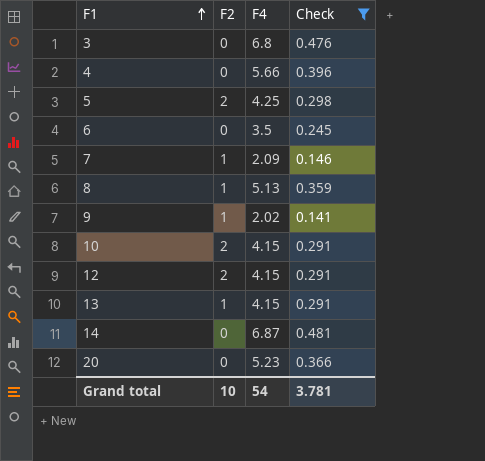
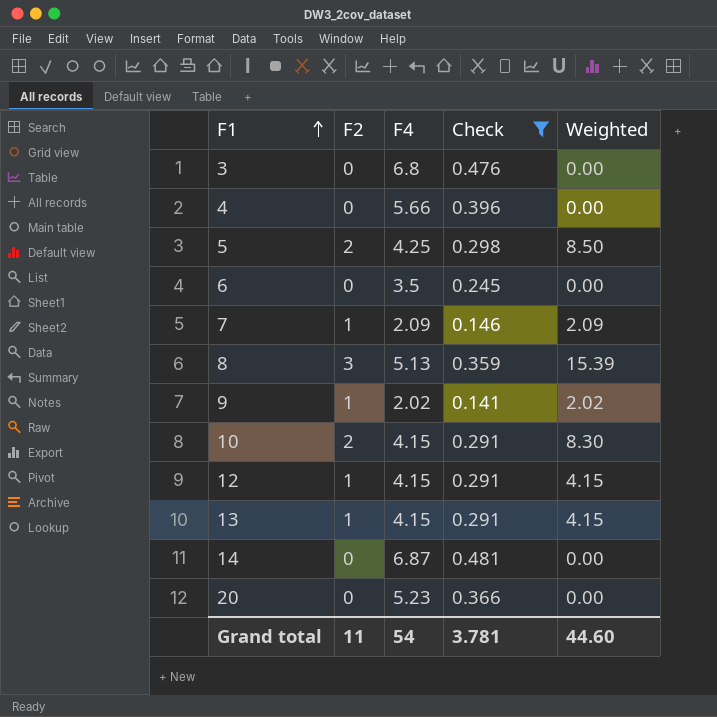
column Weighted | formula: none -> [F2] * [F4]
8 | F2: 1 -> 3
12 | F2: 2 -> 1
Grand total | F2: 10 -> 11

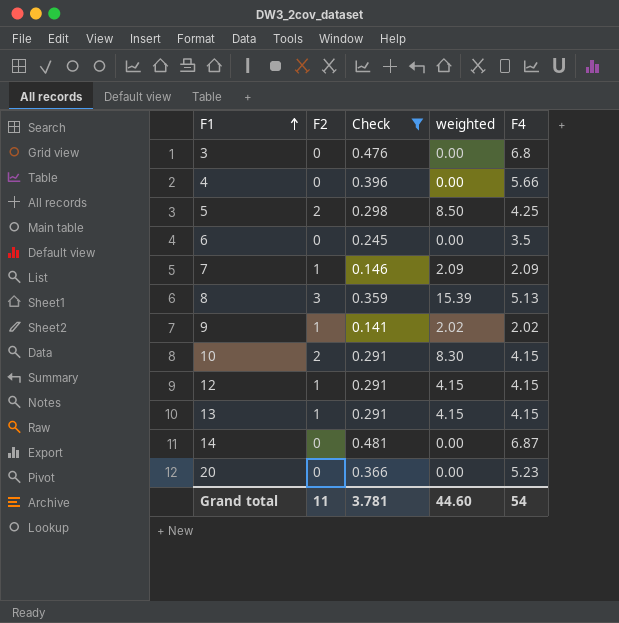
column name: Weighted -> weighted
column F4 | position: 3 -> 5

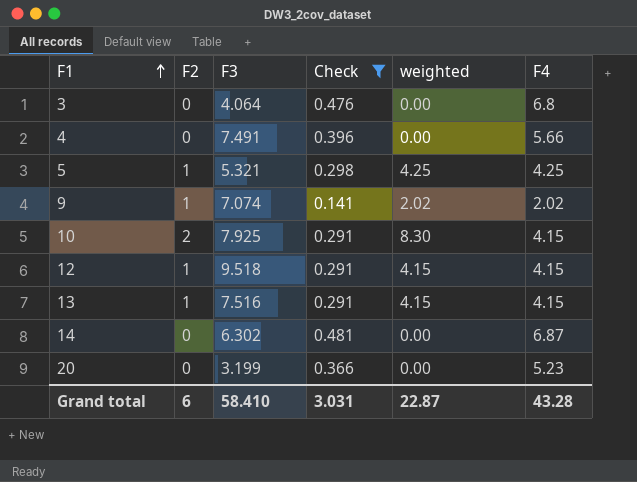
column F3 | position: none -> 3
row 6: 0 | 0.245 | 0.00 | 3.5 -> none
row 7: 1 | 0.146 | 2.09 | 2.09 -> none
row 8: 3 | 0.359 | 15.39 | 5.13 -> none
5 | F2: 2 -> 1
5 | weighted: 8.50 -> 4.25
Grand total | F2: 11 -> 6
Grand total | Check: 3.781 -> 3.031
Grand total | weighted: 44.60 -> 22.87
Grand total | F4: 54 -> 43.28

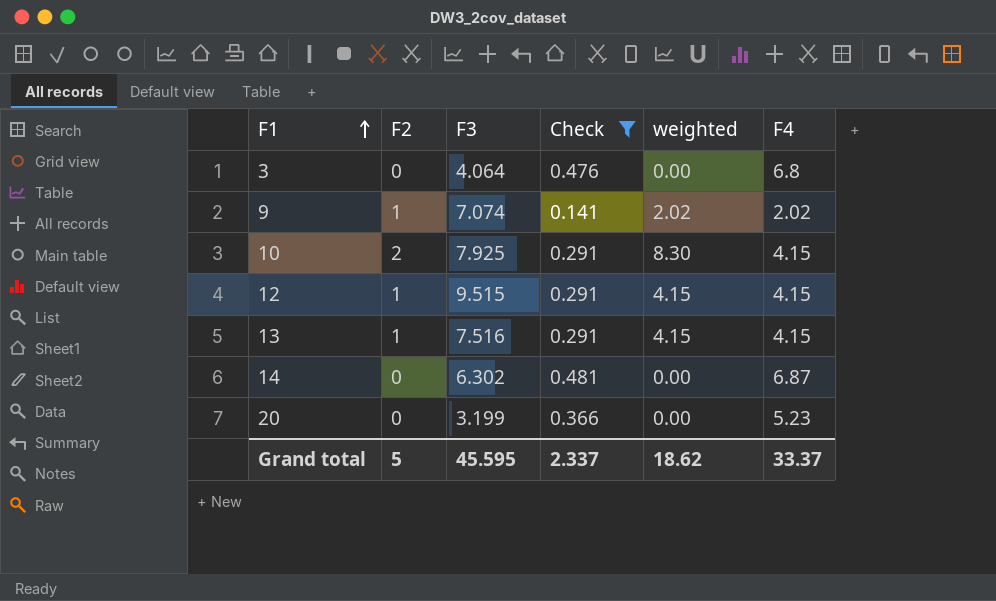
row 4: 0 | 7.491 | 0.396 | 0.00 | 5.66 -> none
row 5: 1 | 5.321 | 0.298 | 4.25 | 4.25 -> none
12 | F3: 9.518 -> 9.515
Grand total | F2: 6 -> 5
Grand total | F3: 58.410 -> 45.595
Grand total | Check: 3.031 -> 2.337
Grand total | weighted: 22.87 -> 18.62
Grand total | F4: 43.28 -> 33.37

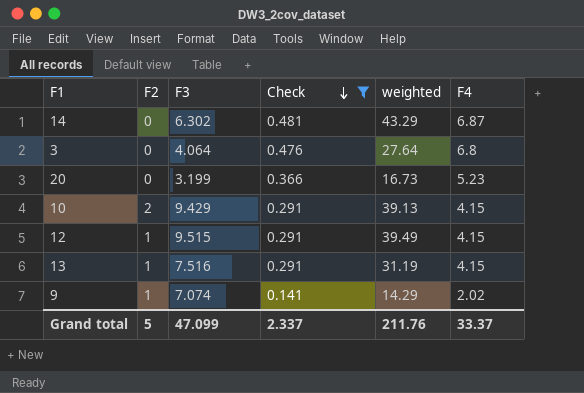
row order: F1 ascending -> Check descending
column weighted | formula: [F2] * [F4] -> [F3] * [F4]
10 | F3: 7.925 -> 9.429
Grand total | F3: 45.595 -> 47.099
Grand total | weighted: 18.62 -> 211.76

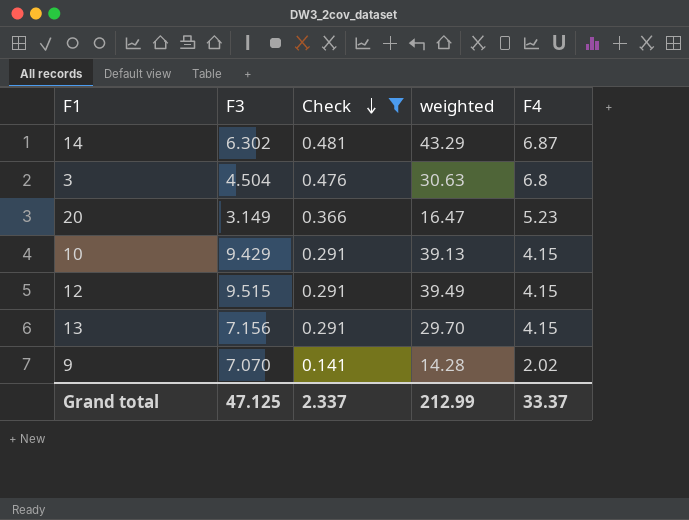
column F2 | position: 2 -> none
3 | F3: 4.064 -> 4.504
3 | weighted: 27.64 -> 30.63
20 | F3: 3.199 -> 3.149
20 | weighted: 16.73 -> 16.47
13 | F3: 7.516 -> 7.156
13 | weighted: 31.19 -> 29.70
9 | F3: 7.074 -> 7.070
9 | weighted: 14.29 -> 14.28
Grand total | F3: 47.099 -> 47.125
Grand total | weighted: 211.76 -> 212.99

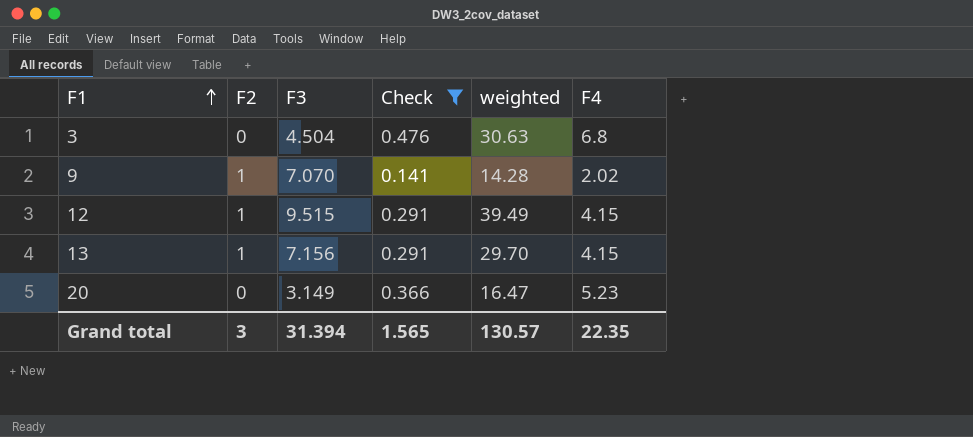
row order: Check descending -> F1 ascending
column F2 | position: none -> 2
row 14: 6.302 | 0.481 | 43.29 | 6.87 -> none
row 10: 9.429 | 0.291 | 39.13 | 4.15 -> none
Grand total | F3: 47.125 -> 31.394
Grand total | Check: 2.337 -> 1.565
Grand total | weighted: 212.99 -> 130.57
Grand total | F4: 33.37 -> 22.35

